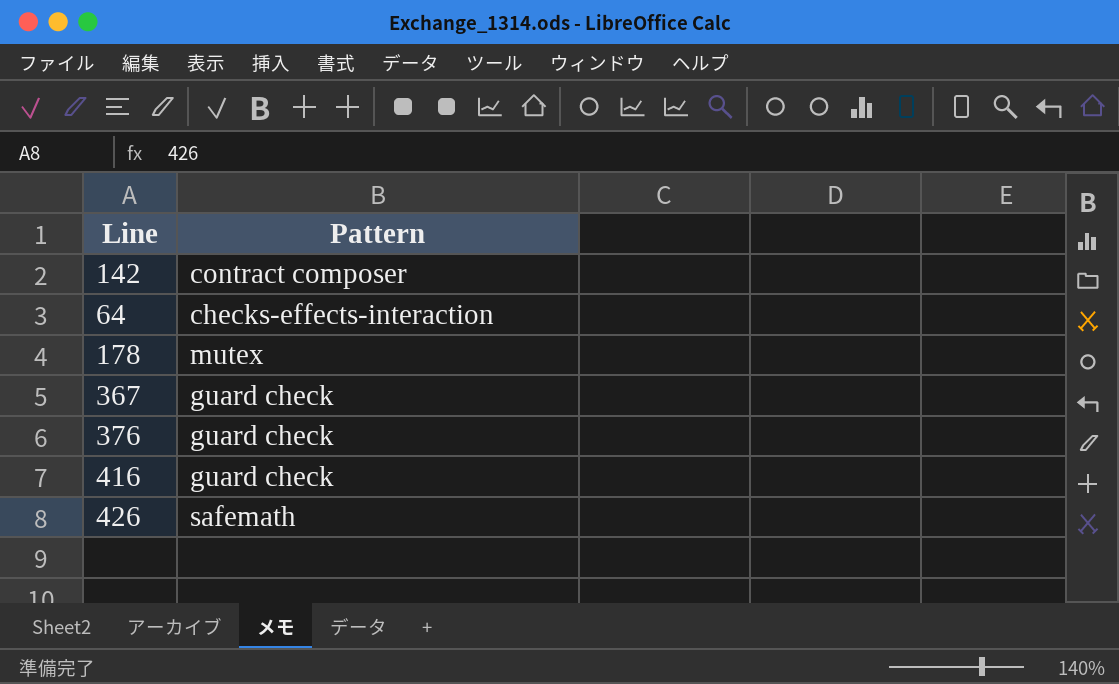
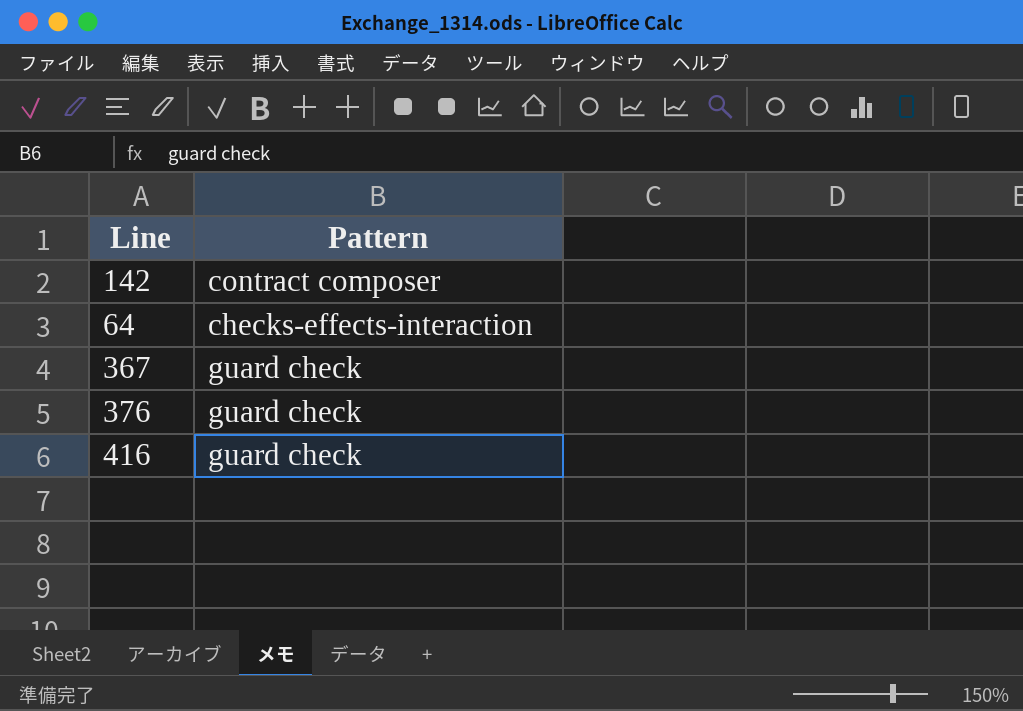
row 178: mutex -> none
row 426: safemath -> none

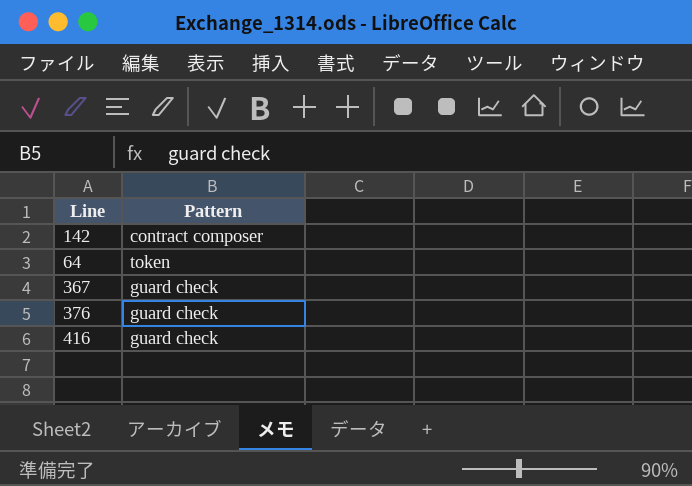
64 | Pattern: checks-effects-interaction -> token

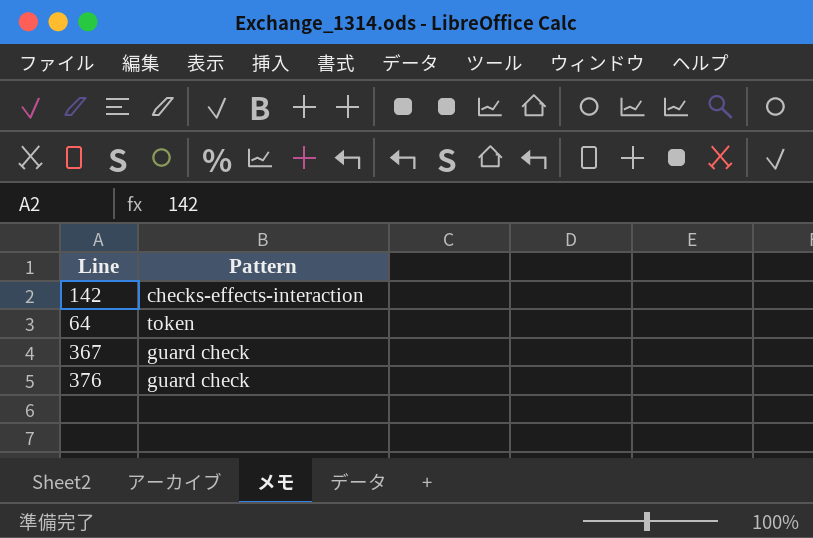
row 416: guard check -> none
142 | Pattern: contract composer -> checks-effects-interaction

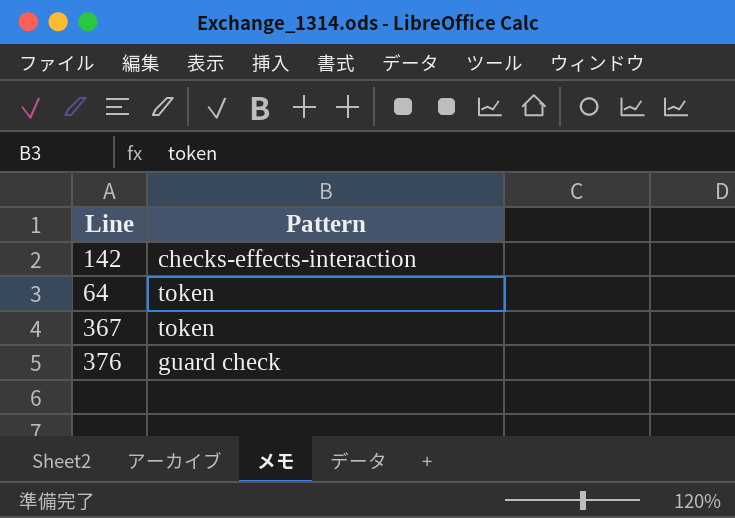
367 | Pattern: guard check -> token

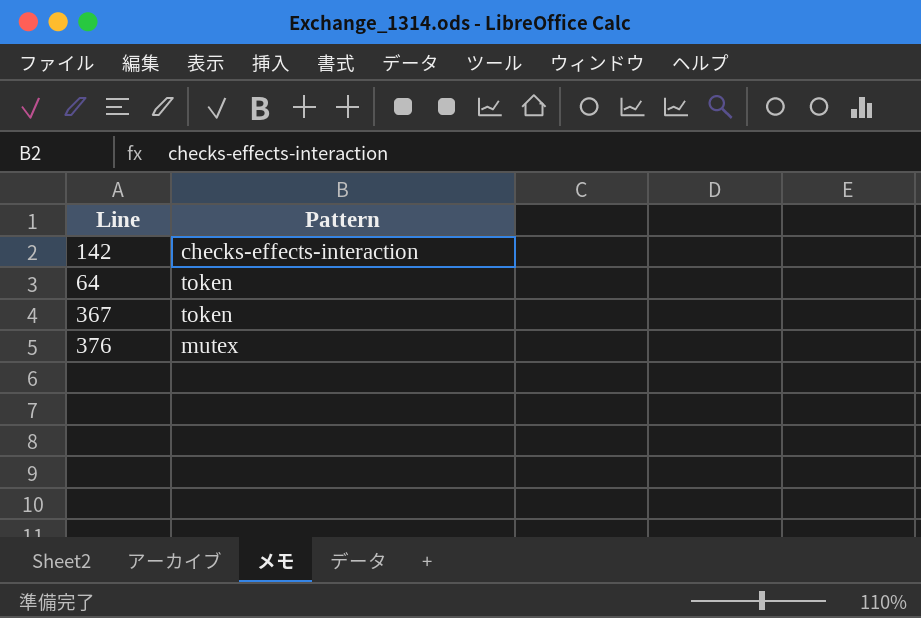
376 | Pattern: guard check -> mutex

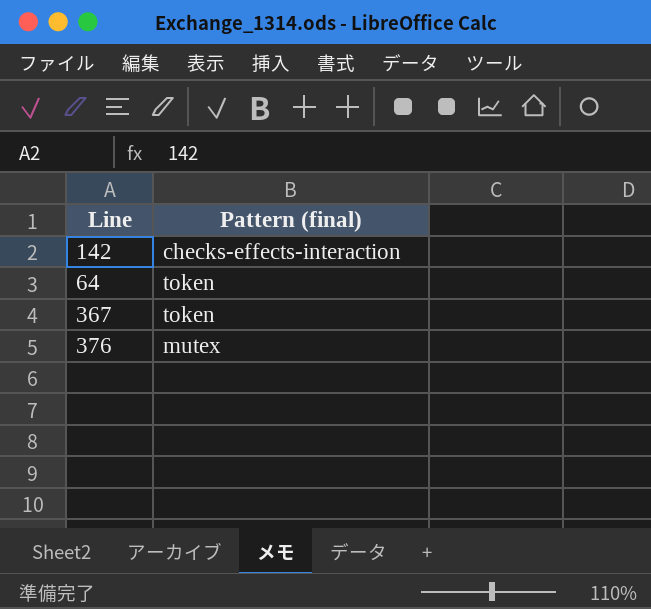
column name: Pattern -> Pattern (final)

